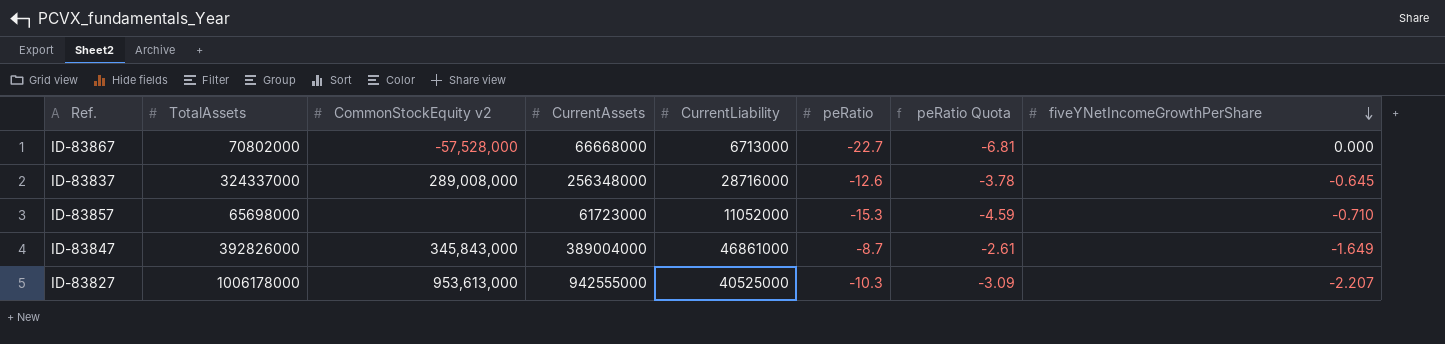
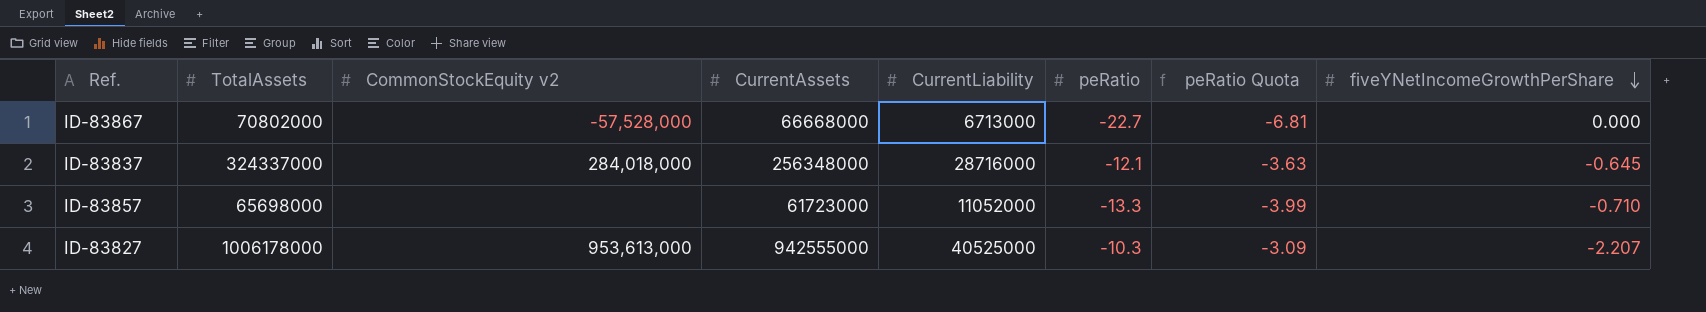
row ID-83847: 392826000 | 345,843,000 | 389004000 | 46861000 | -8.7 | -2.61 | -1.649 -> none
ID-83837 | CommonStockEquity v2: 289,008,000 -> 284,018,000
ID-83837 | peRatio: -12.6 -> -12.1
ID-83837 | peRatio Quota: -3.78 -> -3.63
ID-83857 | peRatio: -15.3 -> -13.3
ID-83857 | peRatio Quota: -4.59 -> -3.99

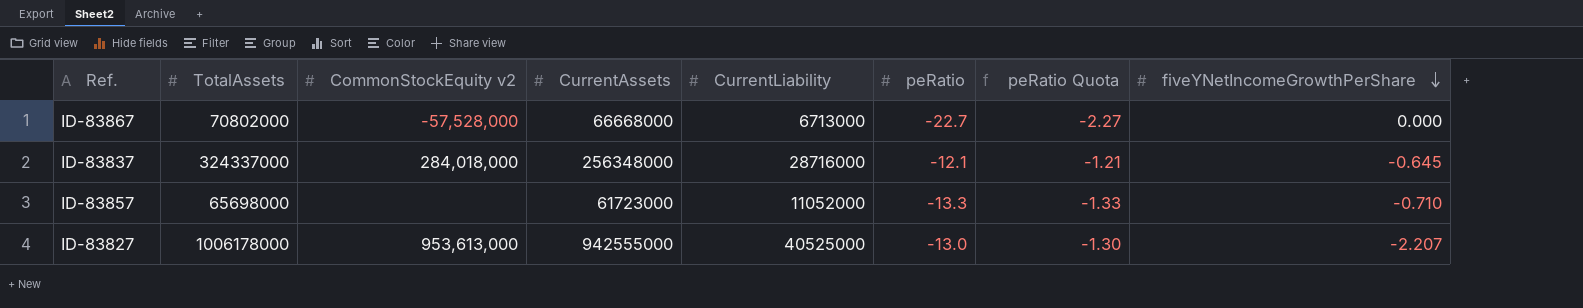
column peRatio Quota | formula: [peRatio] * 0.3 -> [peRatio] * 0.1
ID-83827 | peRatio: -10.3 -> -13.0

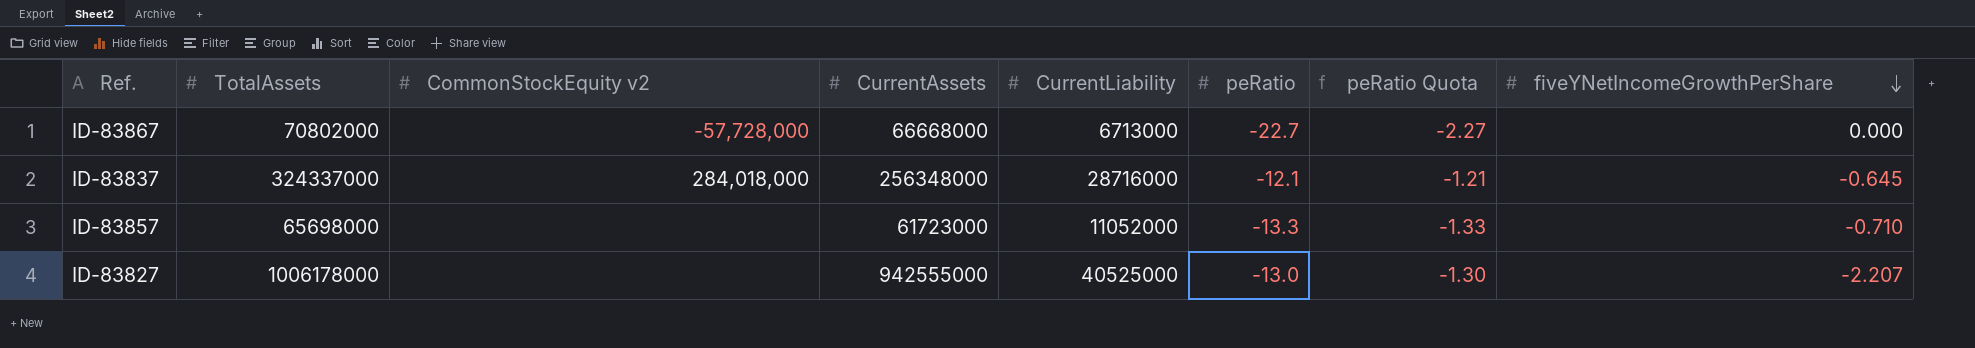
ID-83867 | CommonStockEquity v2: -57,528,000 -> -57,728,000
ID-83827 | CommonStockEquity v2: 953,613,000 -> none

